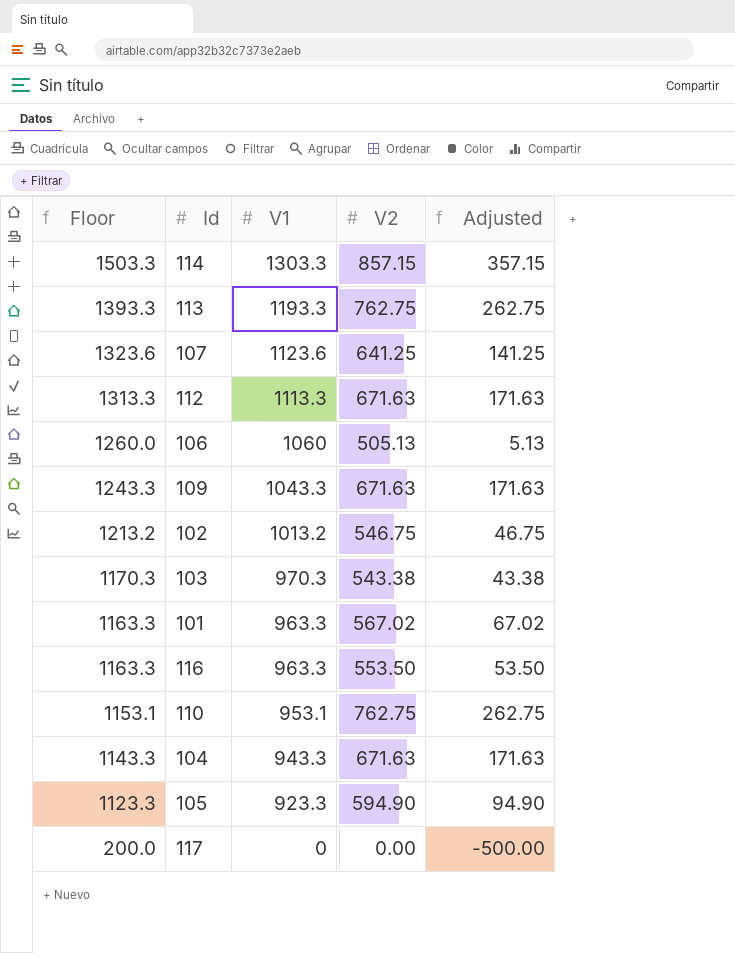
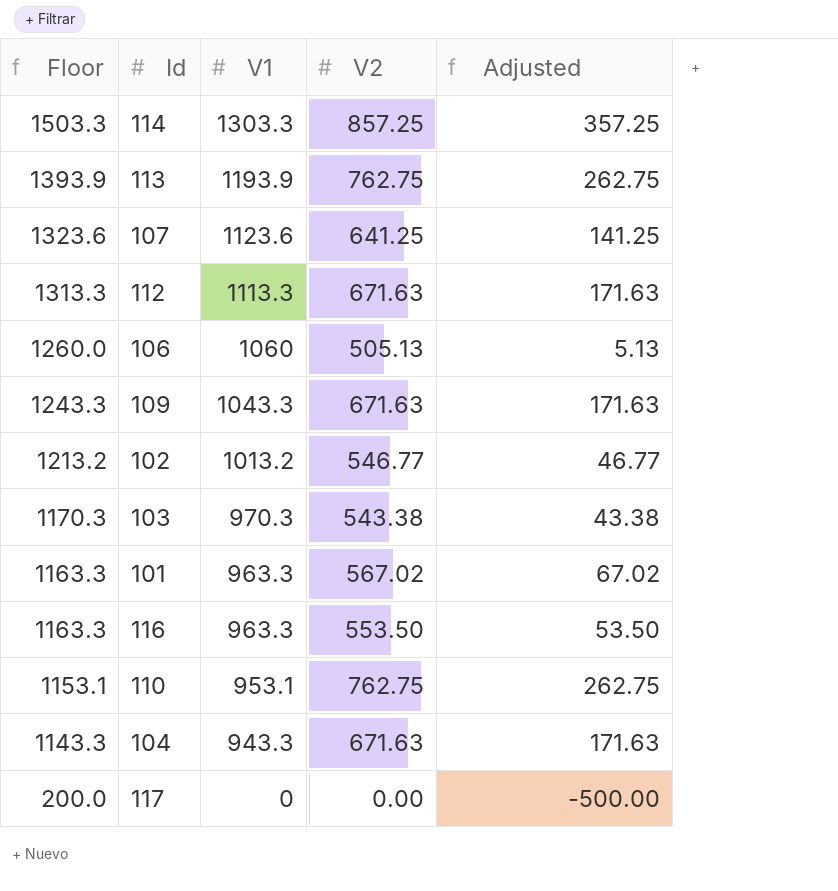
row 105: 1123.3 | 923.3 | 594.90 | 94.90 -> none
114 | V2: 857.15 -> 857.25
114 | Adjusted: 357.15 -> 357.25
113 | Floor: 1393.3 -> 1393.9
113 | V1: 1193.3 -> 1193.9
102 | V2: 546.75 -> 546.77
102 | Adjusted: 46.75 -> 46.77

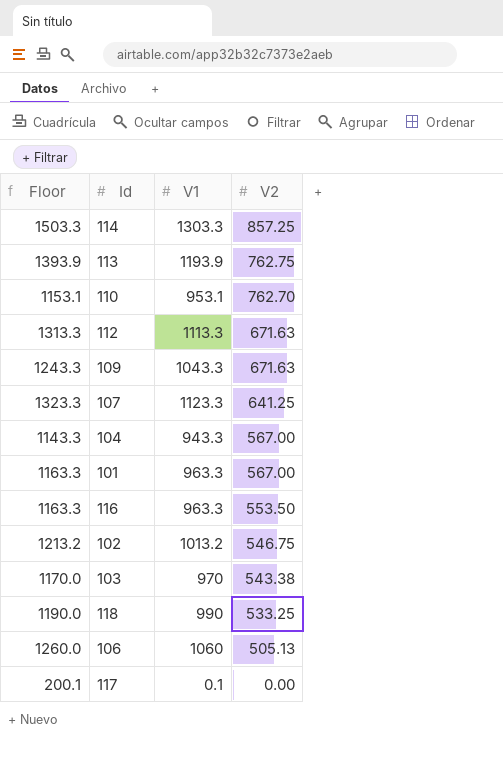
row order: Floor descending -> V2 descending
column Adjusted | formula: [V2] - 500 -> none
110 | V2: 762.75 -> 762.70
107 | Floor: 1323.6 -> 1323.3
107 | V1: 1123.6 -> 1123.3
104 | V2: 671.63 -> 567.00
101 | V2: 567.02 -> 567.00
102 | V2: 546.77 -> 546.75
103 | Floor: 1170.3 -> 1170.0
103 | V1: 970.3 -> 970
row 118: none -> 1190.0 | 990 | 533.25
117 | Floor: 200.0 -> 200.1
117 | V1: 0 -> 0.1

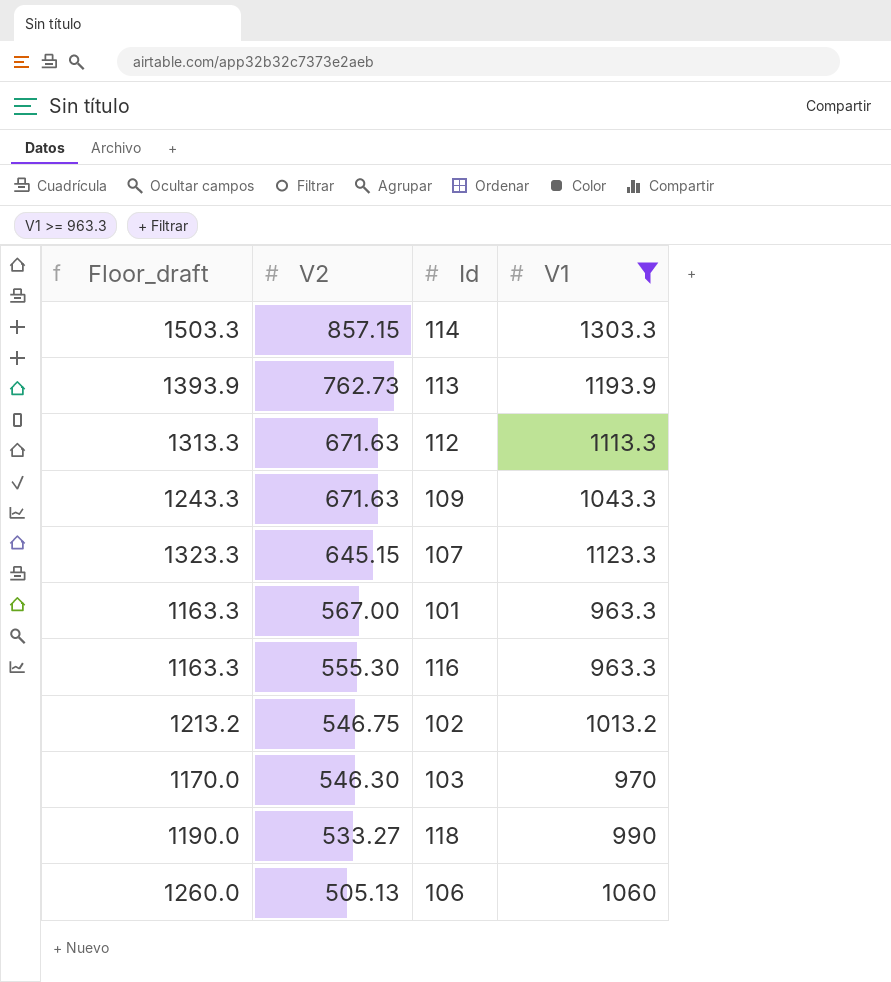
filter: none -> V1 >= 963.3
column name: Floor -> Floor_draft
column V2 | position: 4 -> 2
114 | V2: 857.25 -> 857.15
113 | V2: 762.75 -> 762.73
107 | V2: 641.25 -> 645.15
116 | V2: 553.50 -> 555.30
103 | V2: 543.38 -> 546.30
118 | V2: 533.25 -> 533.27

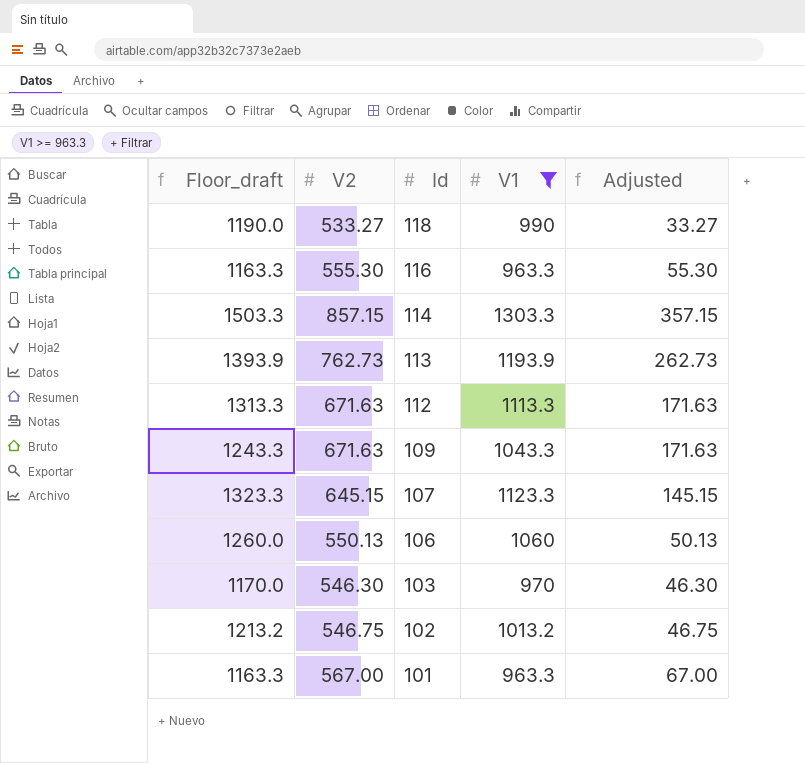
row order: V2 descending -> Id descending
column Adjusted | formula: none -> [V2] - 500
106 | V2: 505.13 -> 550.13

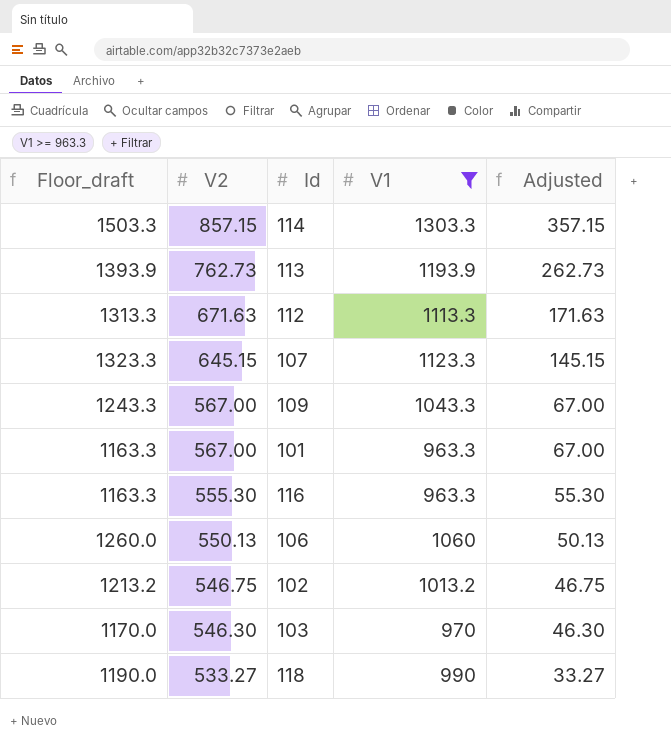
row order: Id descending -> V2 descending
109 | V2: 671.63 -> 567.00
109 | Adjusted: 171.63 -> 67.00

